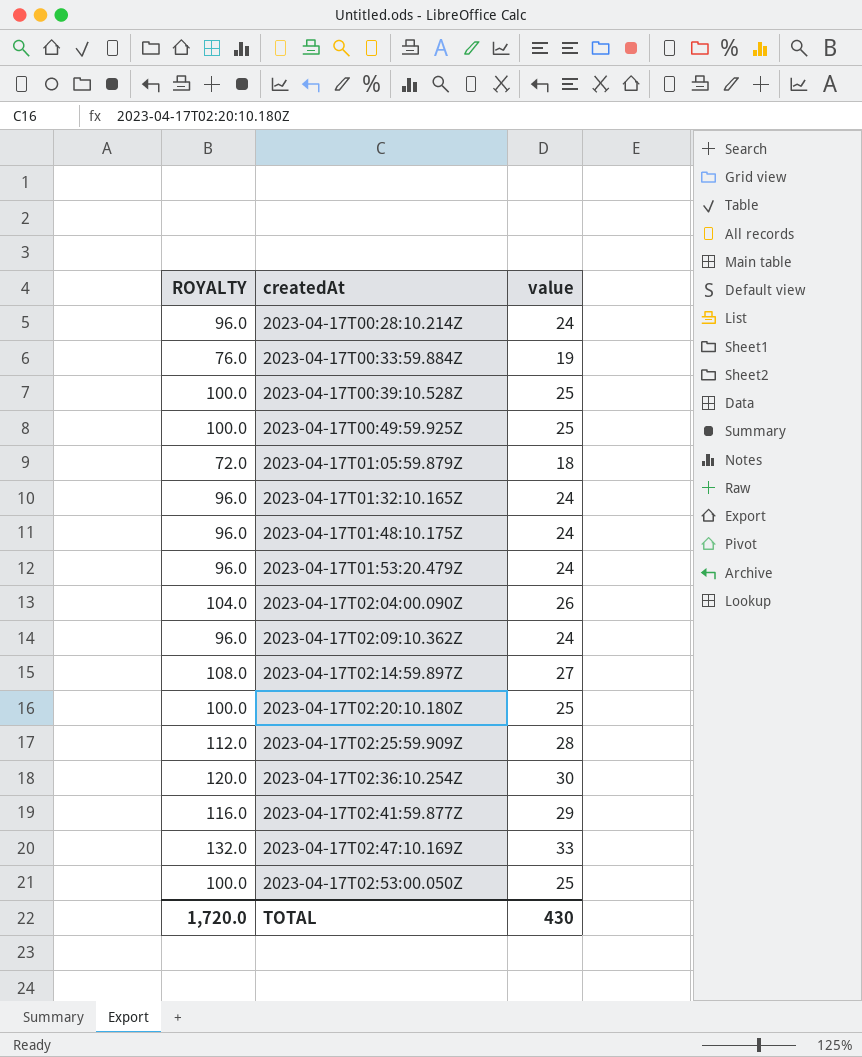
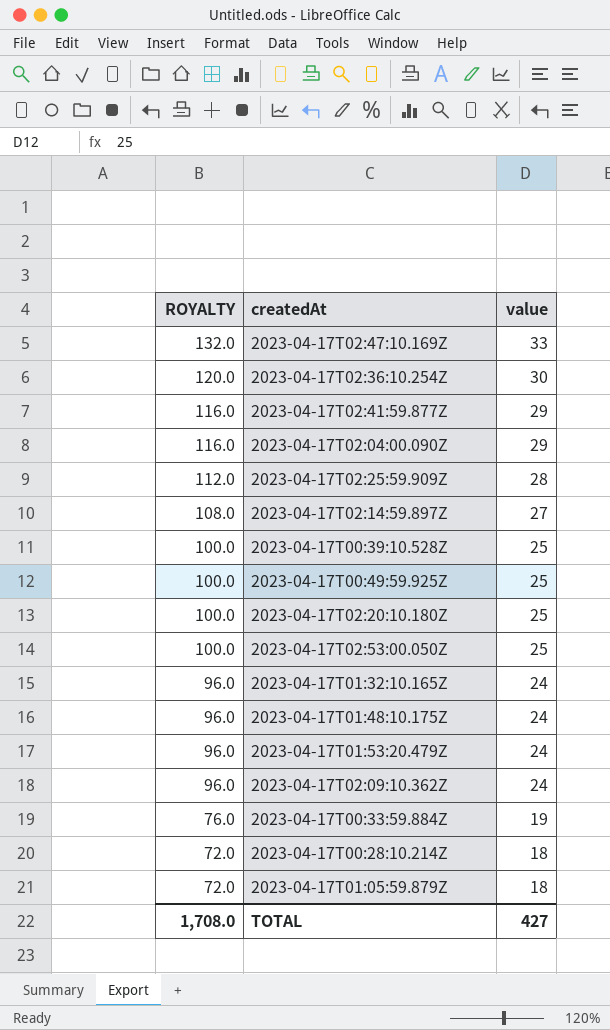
row order: createdAt ascending -> ROYALTY descending
2023-04-17T02:04:00.090Z | ROYALTY: 104.0 -> 116.0
2023-04-17T02:04:00.090Z | value: 26 -> 29
2023-04-17T00:28:10.214Z | ROYALTY: 96.0 -> 72.0
2023-04-17T00:28:10.214Z | value: 24 -> 18
TOTAL | ROYALTY: 1,720.0 -> 1,708.0
TOTAL | value: 430 -> 427

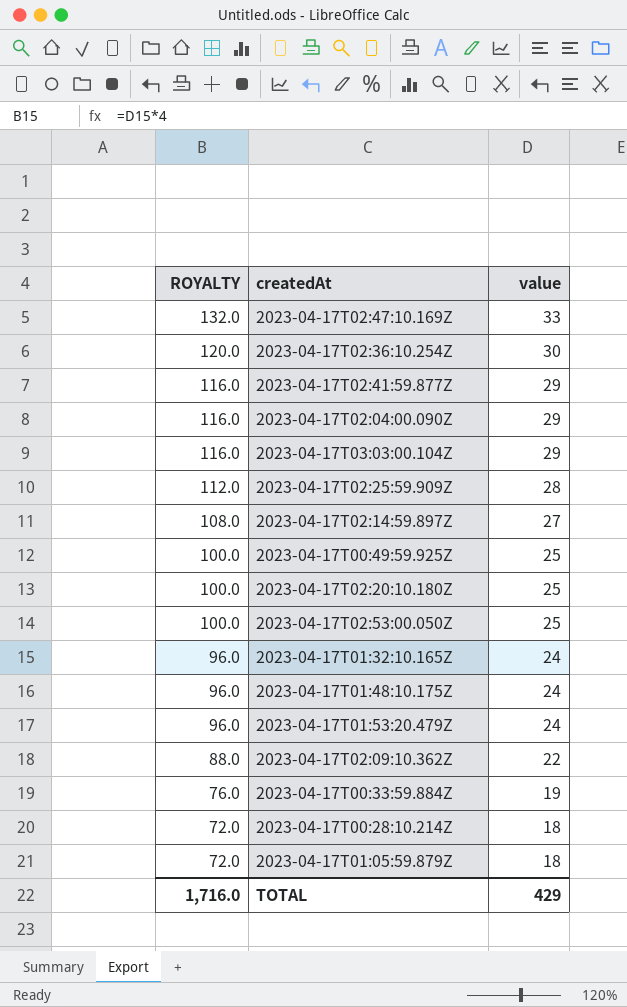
row 2023-04-17T00:39:10.528Z: 100.0 | 25 -> none
row 2023-04-17T03:03:00.104Z: none -> 116.0 | 29
2023-04-17T02:09:10.362Z | ROYALTY: 96.0 -> 88.0
2023-04-17T02:09:10.362Z | value: 24 -> 22
TOTAL | ROYALTY: 1,708.0 -> 1,716.0
TOTAL | value: 427 -> 429

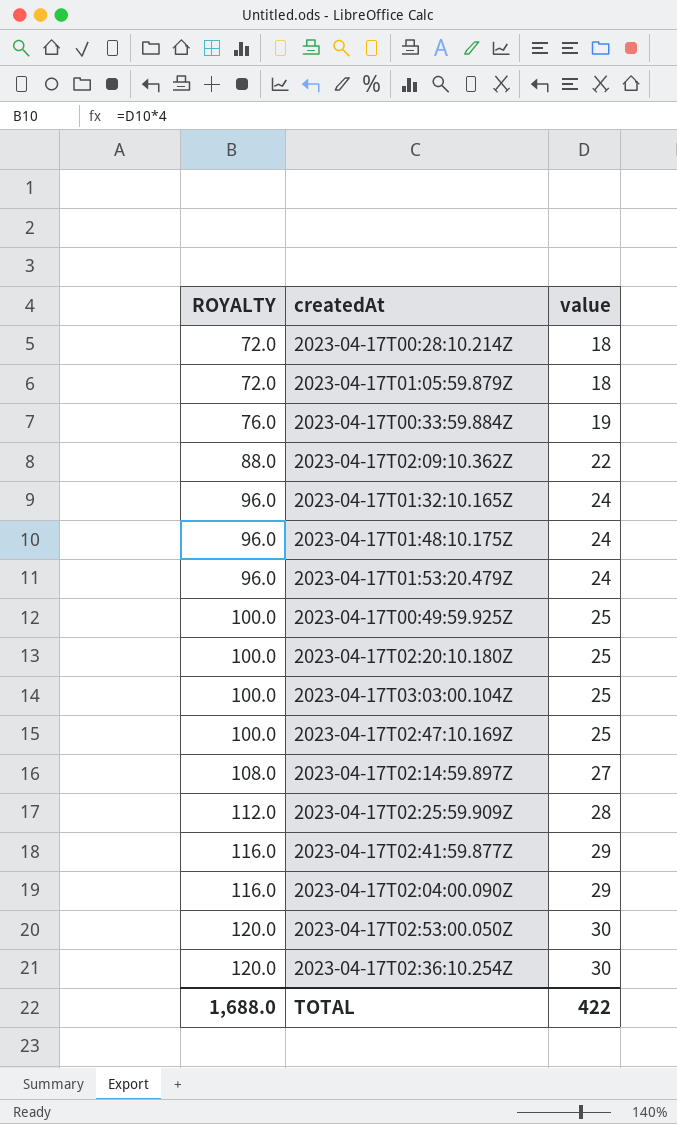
row order: ROYALTY descending -> ROYALTY ascending
2023-04-17T03:03:00.104Z | ROYALTY: 116.0 -> 100.0
2023-04-17T03:03:00.104Z | value: 29 -> 25
2023-04-17T02:47:10.169Z | ROYALTY: 132.0 -> 100.0
2023-04-17T02:47:10.169Z | value: 33 -> 25
2023-04-17T02:53:00.050Z | ROYALTY: 100.0 -> 120.0
2023-04-17T02:53:00.050Z | value: 25 -> 30
TOTAL | ROYALTY: 1,716.0 -> 1,688.0
TOTAL | value: 429 -> 422

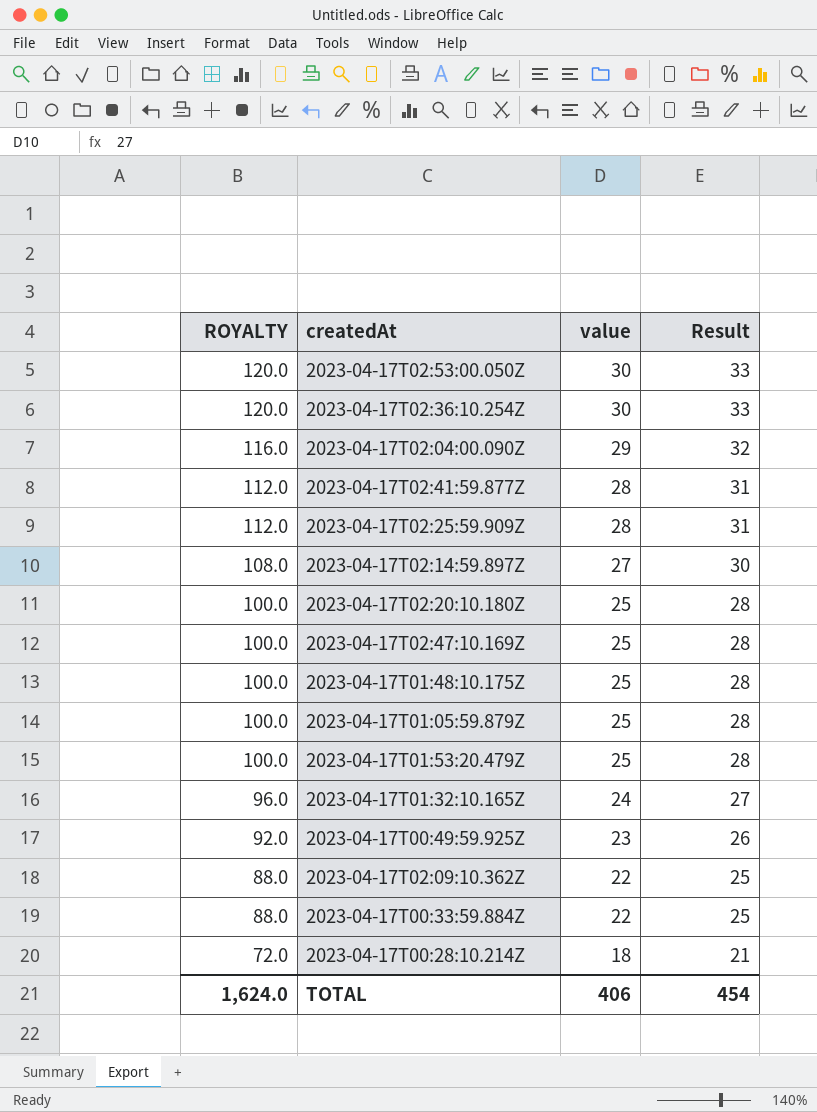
row order: ROYALTY ascending -> ROYALTY descending
column Result | formula: none -> [value] + 3
row 2023-04-17T03:03:00.104Z: 100.0 | 25 -> none
2023-04-17T02:41:59.877Z | ROYALTY: 116.0 -> 112.0
2023-04-17T02:41:59.877Z | value: 29 -> 28
2023-04-17T01:48:10.175Z | ROYALTY: 96.0 -> 100.0
2023-04-17T01:48:10.175Z | value: 24 -> 25
2023-04-17T01:05:59.879Z | ROYALTY: 72.0 -> 100.0
2023-04-17T01:05:59.879Z | value: 18 -> 25
2023-04-17T01:53:20.479Z | ROYALTY: 96.0 -> 100.0
2023-04-17T01:53:20.479Z | value: 24 -> 25
2023-04-17T00:49:59.925Z | ROYALTY: 100.0 -> 92.0
2023-04-17T00:49:59.925Z | value: 25 -> 23
2023-04-17T00:33:59.884Z | ROYALTY: 76.0 -> 88.0
2023-04-17T00:33:59.884Z | value: 19 -> 22
TOTAL | ROYALTY: 1,688.0 -> 1,624.0
TOTAL | value: 422 -> 406

